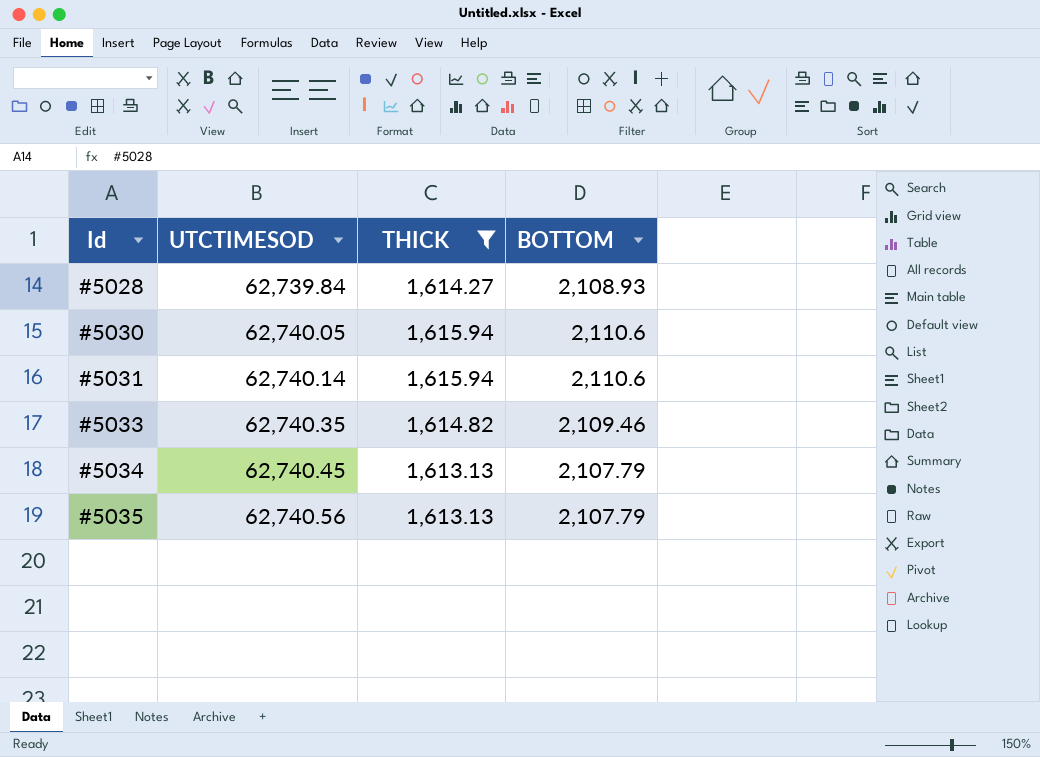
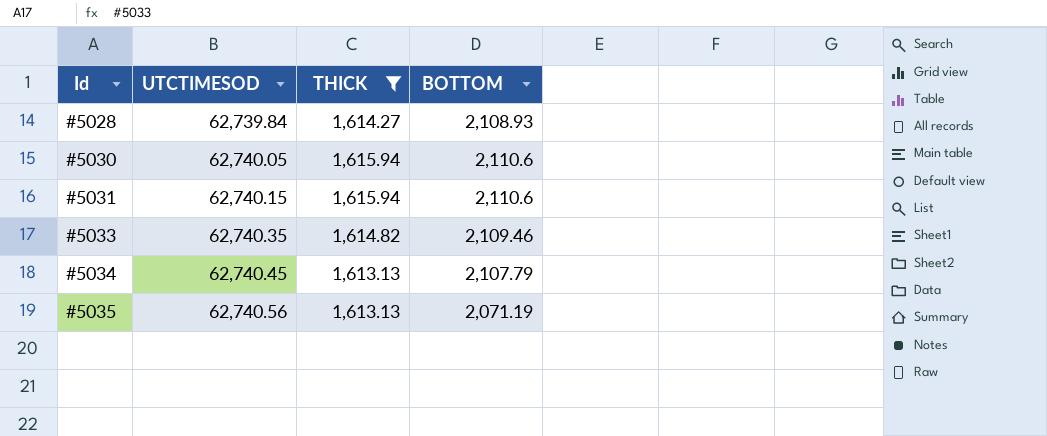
#5031 | UTCTIMESOD: 62,740.14 -> 62,740.15
#5035 | BOTTOM: 2,107.79 -> 2,071.19

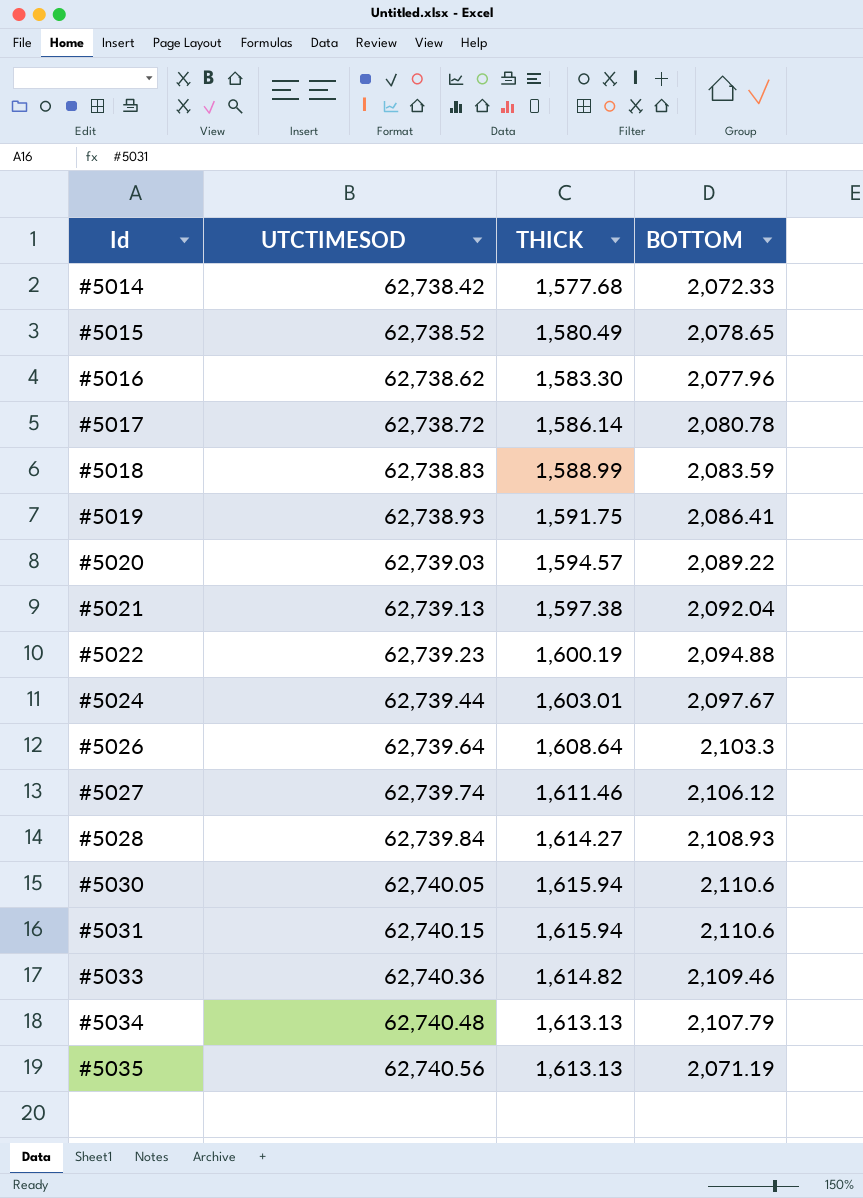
filter: THICK >= 1,613.13 -> none
#5033 | UTCTIMESOD: 62,740.35 -> 62,740.36
#5034 | UTCTIMESOD: 62,740.45 -> 62,740.48

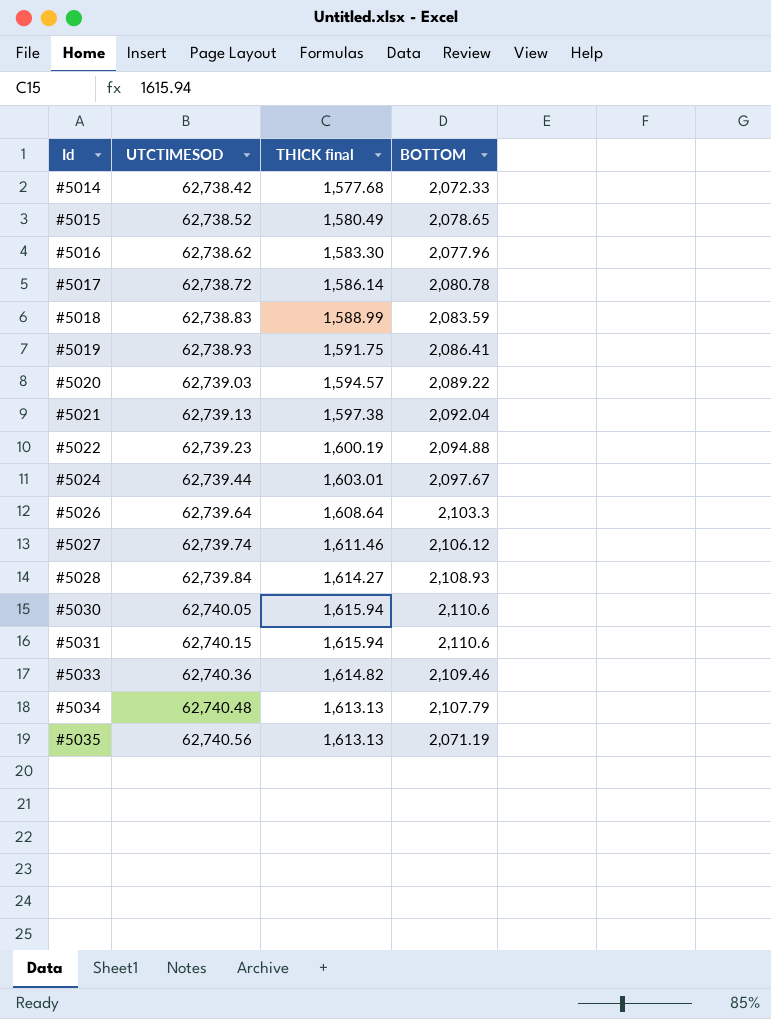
column name: THICK -> THICK final

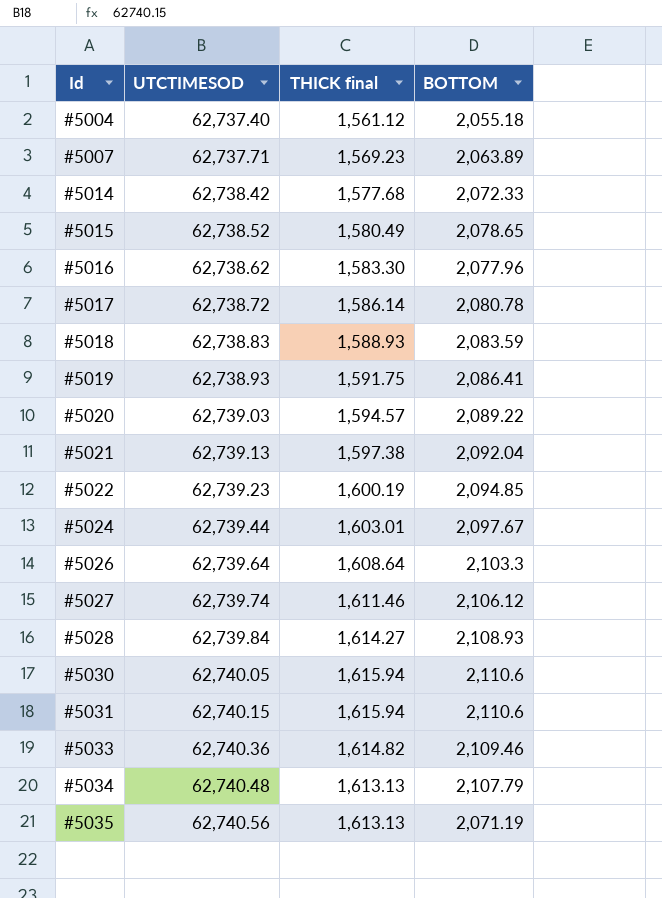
row #5004: none -> 62,737.40 | 1,561.12 | 2,055.18
row #5007: none -> 62,737.71 | 1,569.23 | 2,063.89
#5018 | THICK final: 1,588.99 -> 1,588.93
#5022 | BOTTOM: 2,094.88 -> 2,094.85

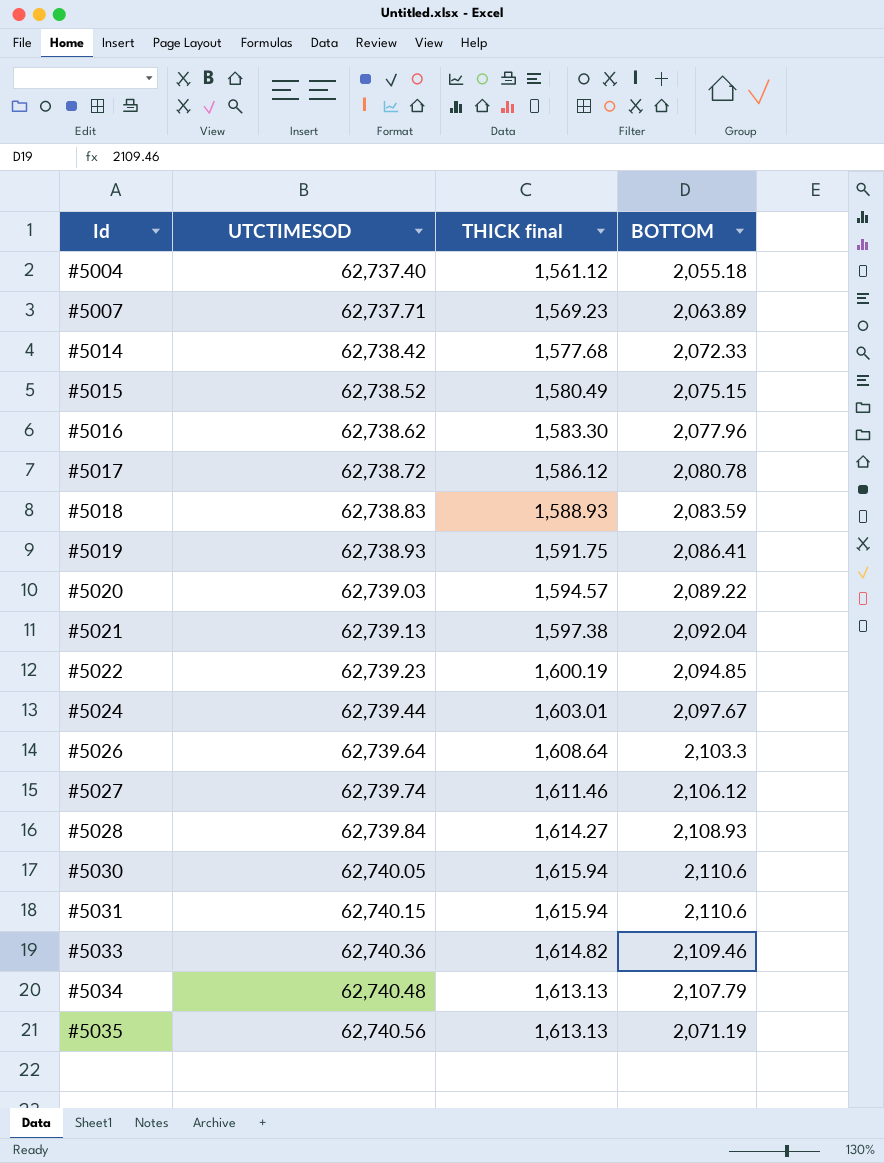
#5015 | BOTTOM: 2,078.65 -> 2,075.15
#5017 | THICK final: 1,586.14 -> 1,586.12

